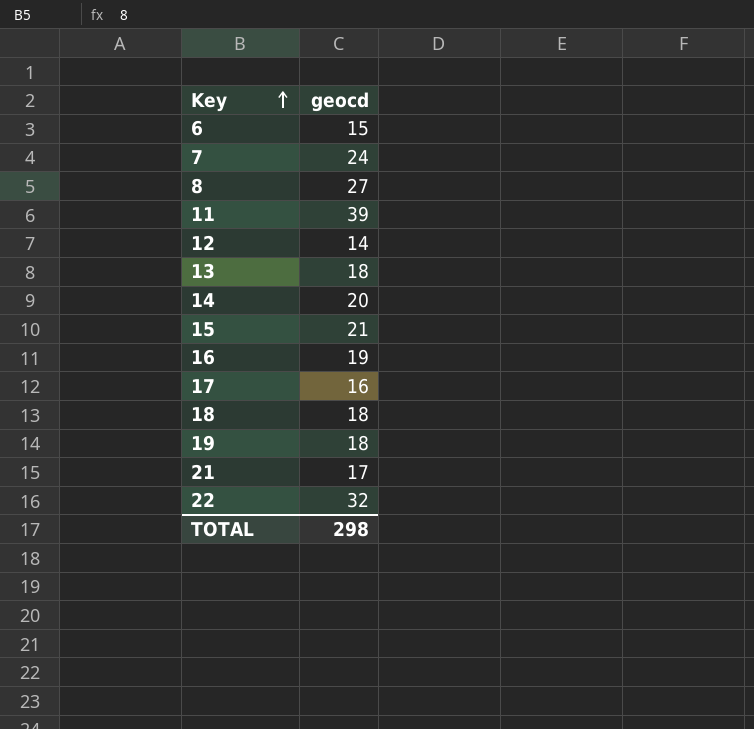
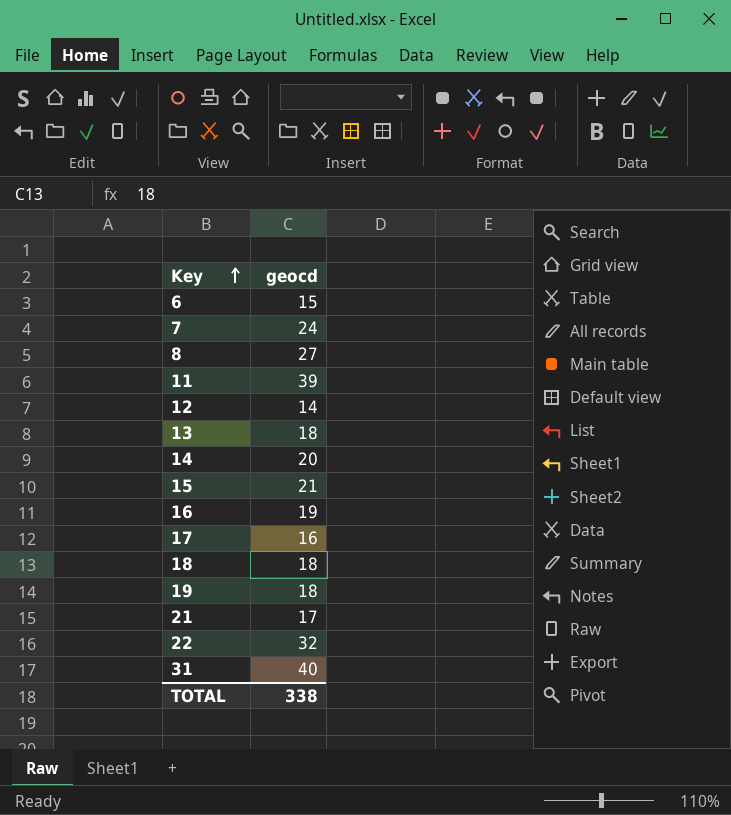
row 31: none -> 40
TOTAL | geocd: 298 -> 338

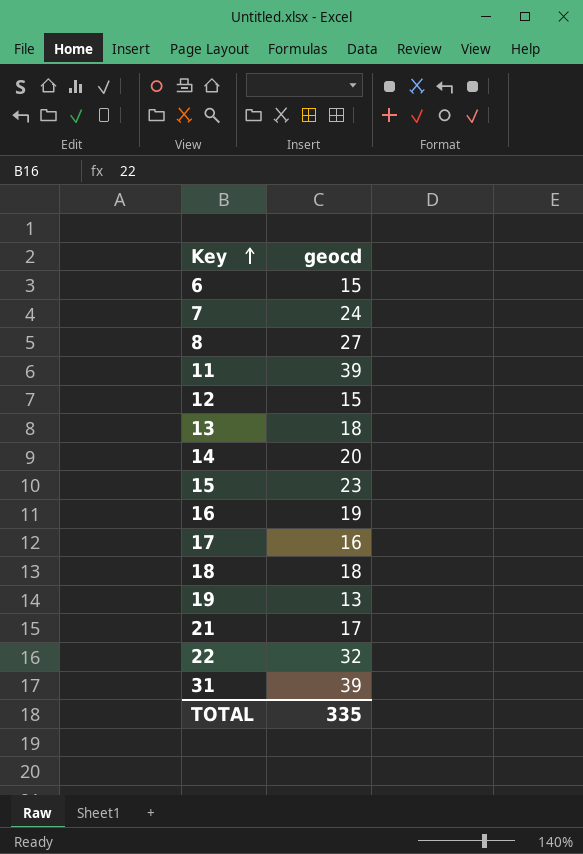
12 | geocd: 14 -> 15
15 | geocd: 21 -> 23
19 | geocd: 18 -> 13
31 | geocd: 40 -> 39
TOTAL | geocd: 338 -> 335

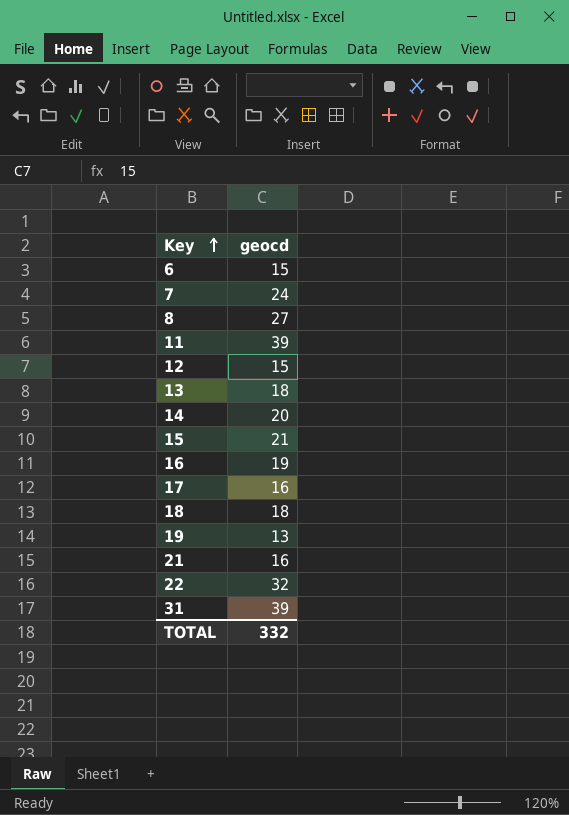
15 | geocd: 23 -> 21
21 | geocd: 17 -> 16
TOTAL | geocd: 335 -> 332

